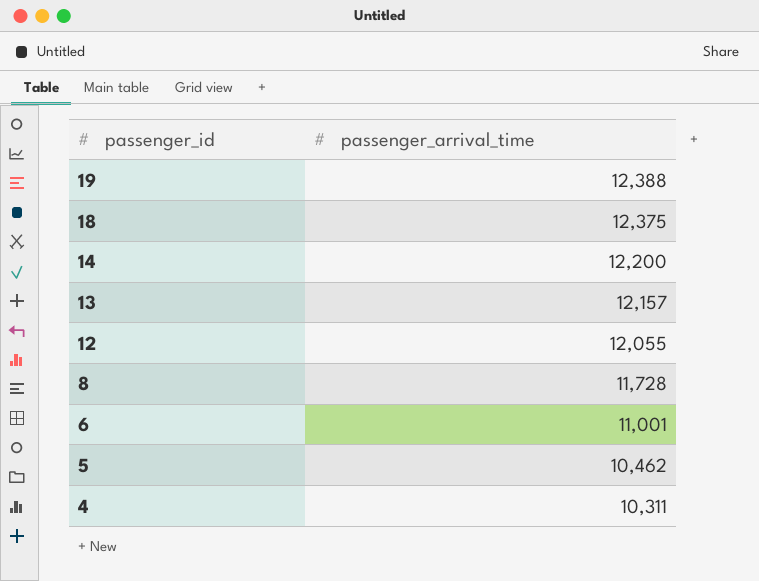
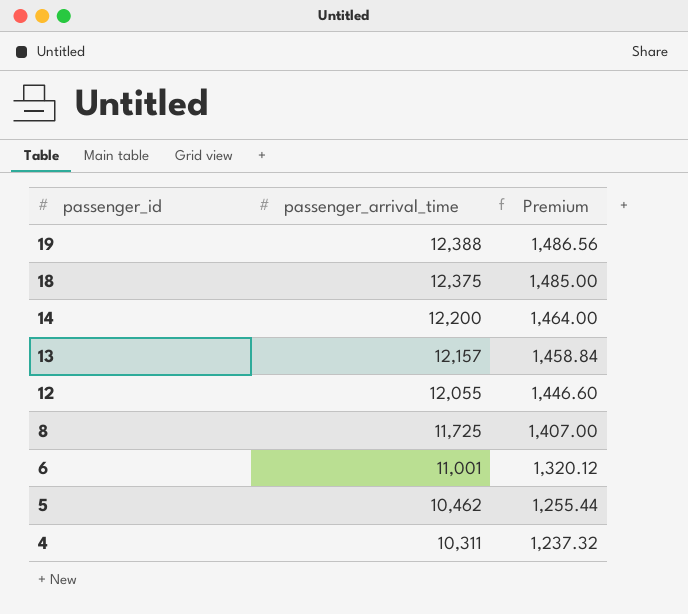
column Premium | formula: none -> [passenger_arrival_time] * 0.12
8 | passenger_arrival_time: 11,728 -> 11,725

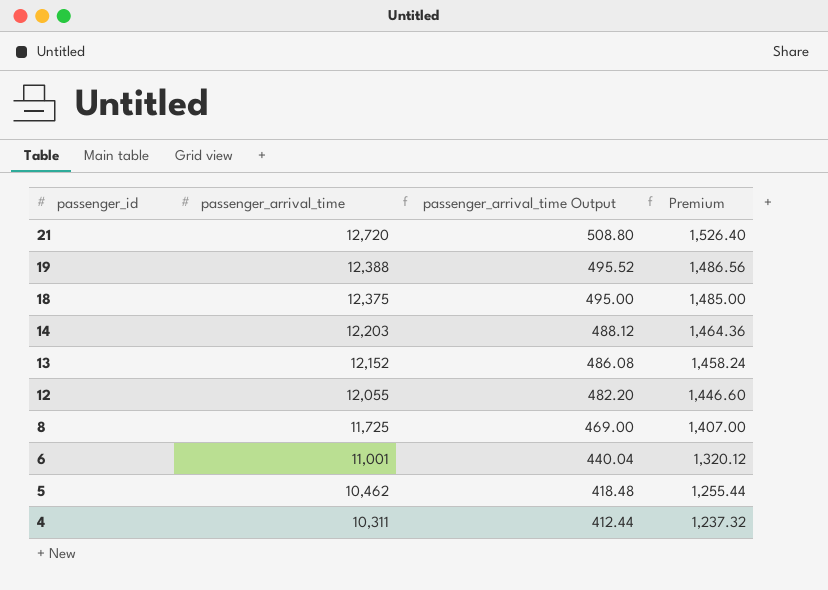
column passenger_arrival_time Output | formula: none -> [passenger_arrival_time] * 0.04
row 21: none -> 12,720 | 508.80 | 1,526.40
14 | passenger_arrival_time: 12,200 -> 12,203
14 | Premium: 1,464.00 -> 1,464.36
13 | passenger_arrival_time: 12,157 -> 12,152
13 | Premium: 1,458.84 -> 1,458.24

